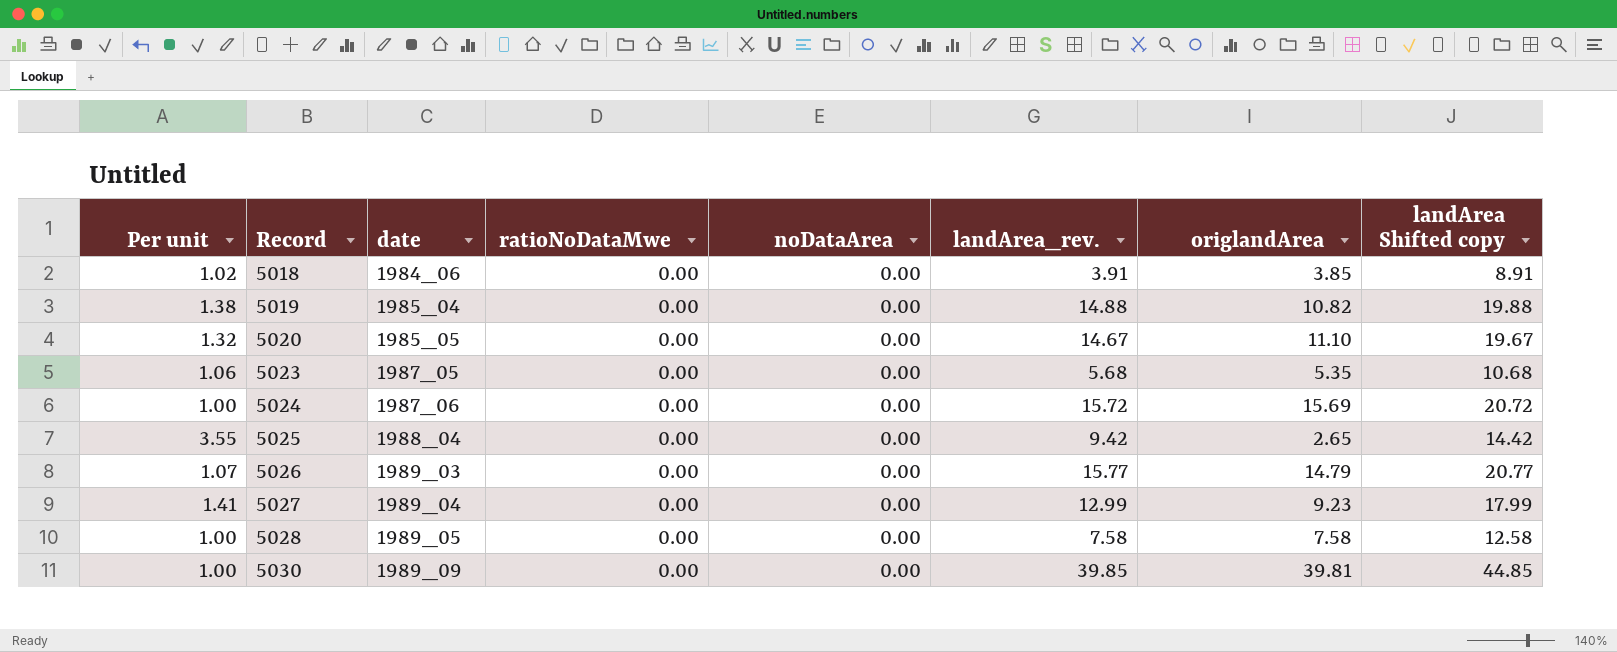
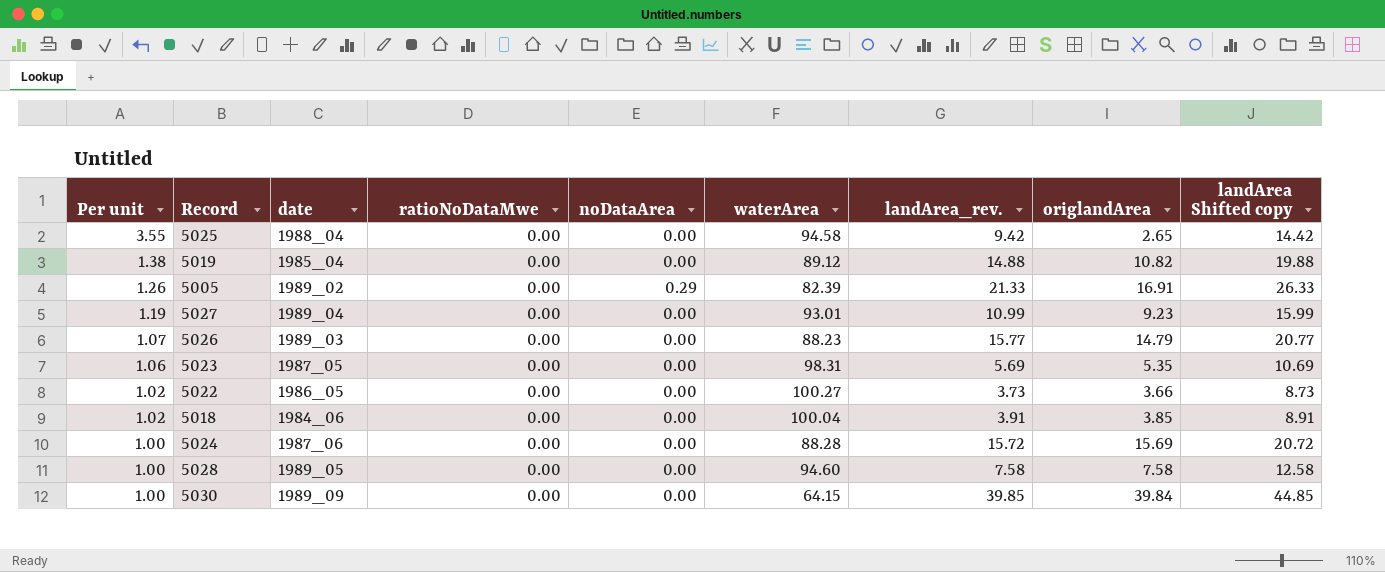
row order: Record ascending -> Per unit descending
column waterArea | position: none -> 6
row 5020: 1.32 | 1985_05 | 0.00 | 0.00 | 14.67 | 11.10 | 19.67 -> none
row 5005: none -> 1.26 | 1989_02 | 0.00 | 0.29 | 82.39 | 21.33 | 16.91 | 26.33
5027 | Per unit: 1.41 -> 1.19
5027 | landArea_rev.: 12.99 -> 10.99
5027 | landArea Shifted copy: 17.99 -> 15.99
5023 | landArea_rev.: 5.68 -> 5.69
5023 | landArea Shifted copy: 10.68 -> 10.69
row 5022: none -> 1.02 | 1986_05 | 0.00 | 0.00 | 100.27 | 3.73 | 3.66 | 8.73
5030 | origlandArea: 39.81 -> 39.84

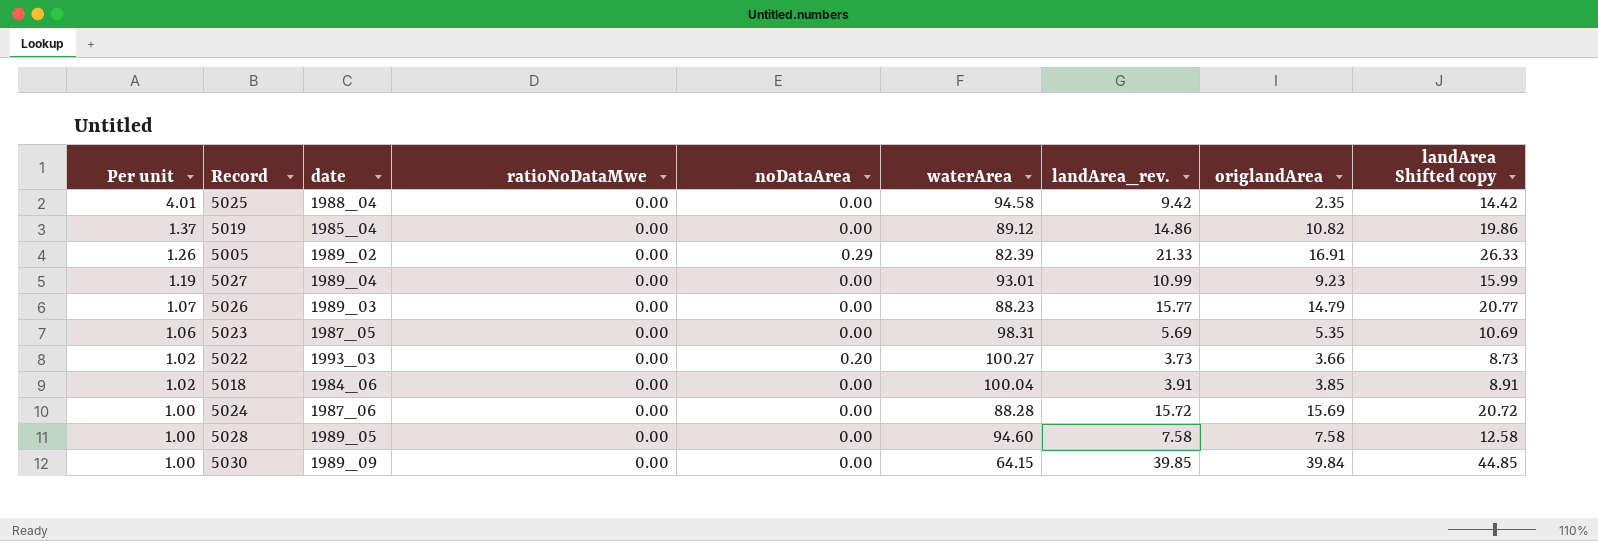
5025 | Per unit: 3.55 -> 4.01
5025 | origlandArea: 2.65 -> 2.35
5019 | Per unit: 1.38 -> 1.37
5019 | landArea_rev.: 14.88 -> 14.86
5019 | landArea Shifted copy: 19.88 -> 19.86
5022 | date: 1986_05 -> 1993_03
5022 | noDataArea: 0.00 -> 0.20

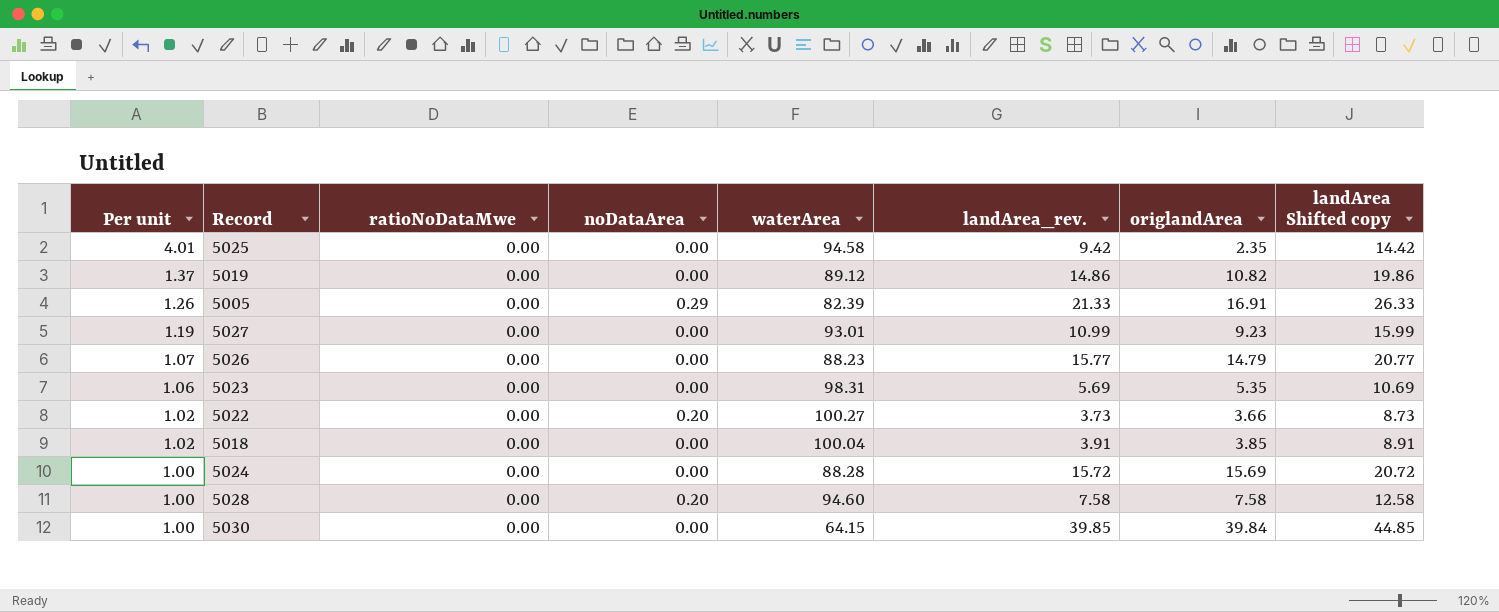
column date | position: 3 -> none
5028 | noDataArea: 0.00 -> 0.20

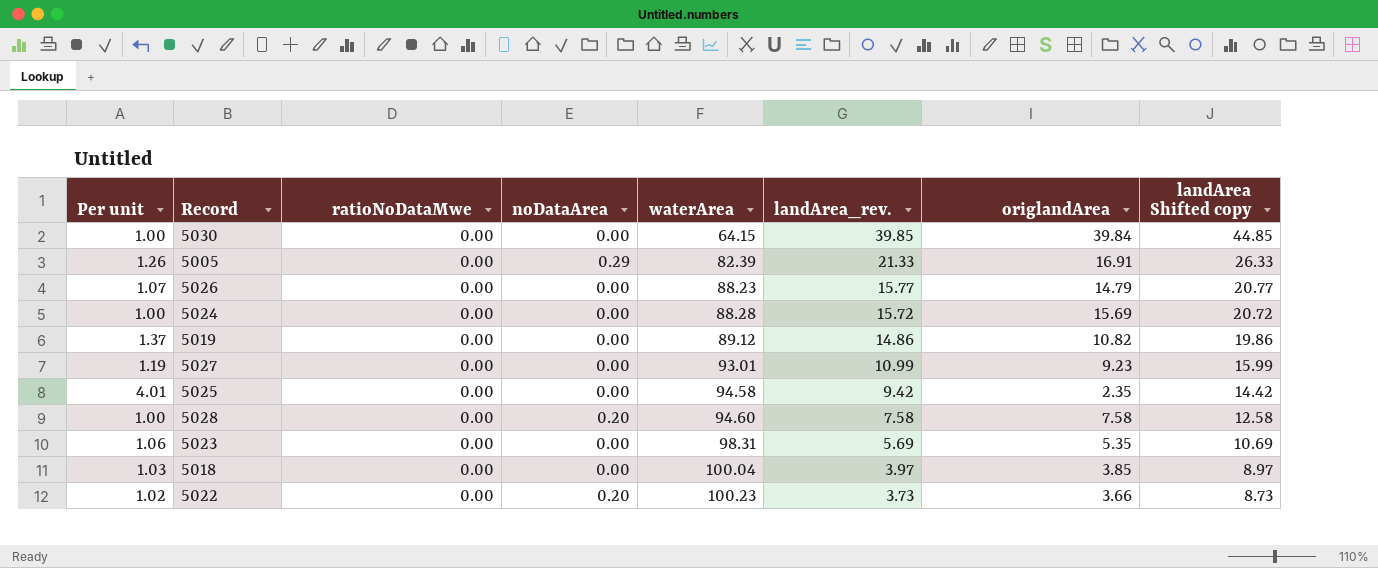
row order: Per unit descending -> waterArea ascending
5018 | Per unit: 1.02 -> 1.03
5018 | landArea_rev.: 3.91 -> 3.97
5018 | landArea Shifted copy: 8.91 -> 8.97
5022 | waterArea: 100.27 -> 100.23

